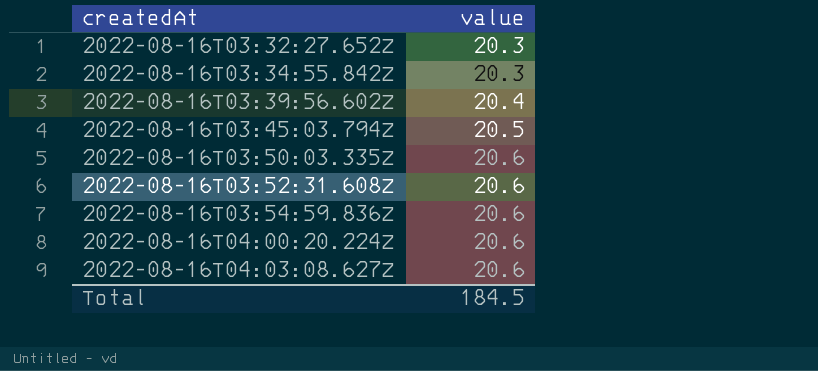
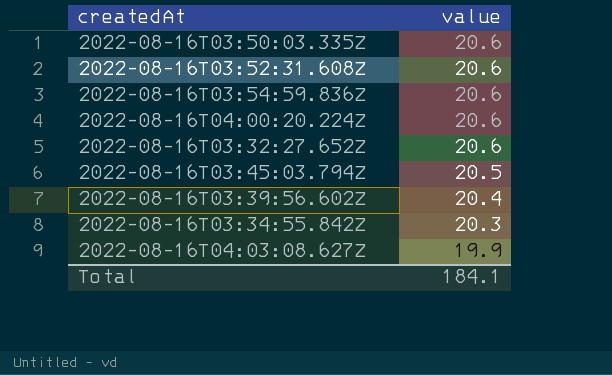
row order: createdAt ascending -> value descending
2022-08-16T03:32:27.652Z | value: 20.3 -> 20.6
2022-08-16T04:03:08.627Z | value: 20.6 -> 19.9
Total | value: 184.5 -> 184.1

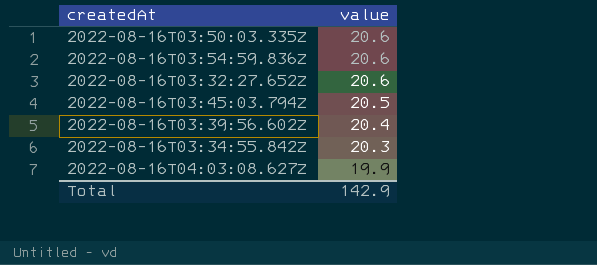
row 2022-08-16T03:52:31.608Z: 20.6 -> none
row 2022-08-16T04:00:20.224Z: 20.6 -> none
Total | value: 184.1 -> 142.9

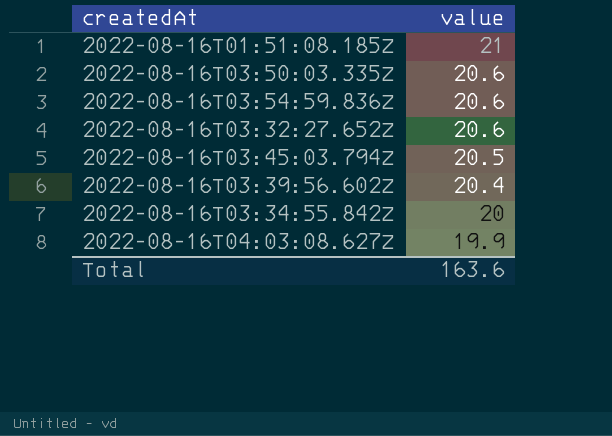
row 2022-08-16T01:51:08.185Z: none -> 21
2022-08-16T03:34:55.842Z | value: 20.3 -> 20
Total | value: 142.9 -> 163.6

